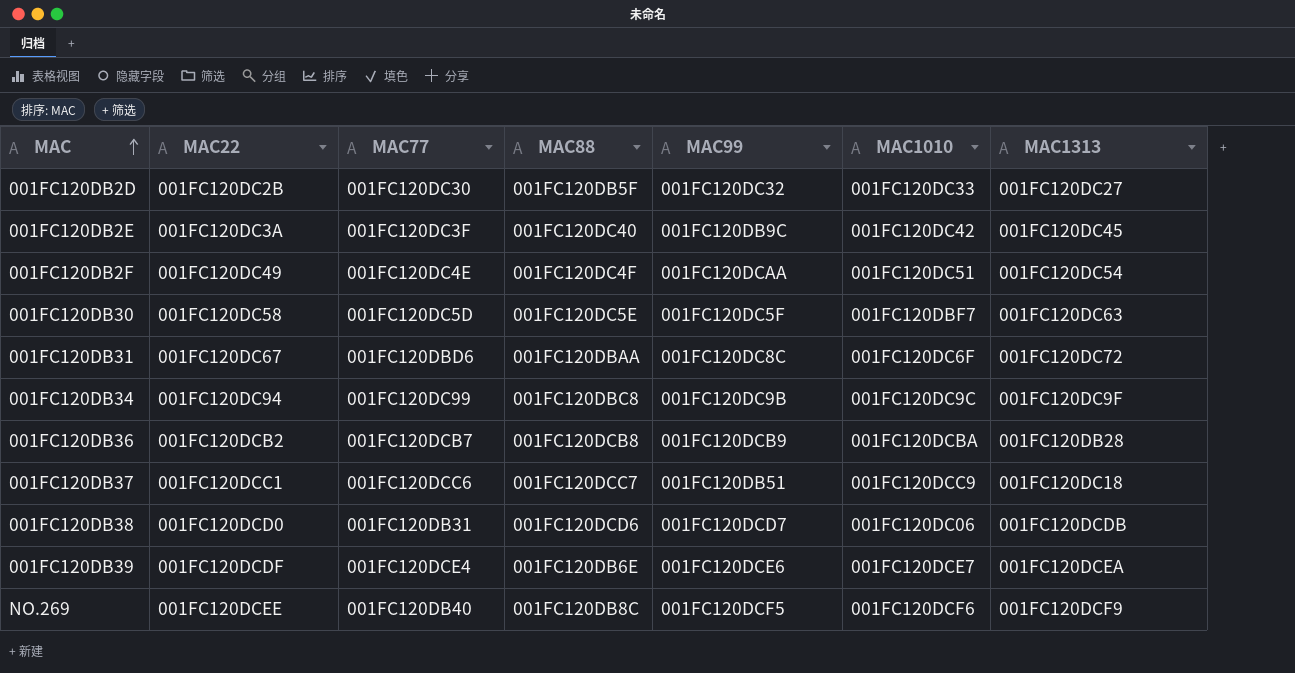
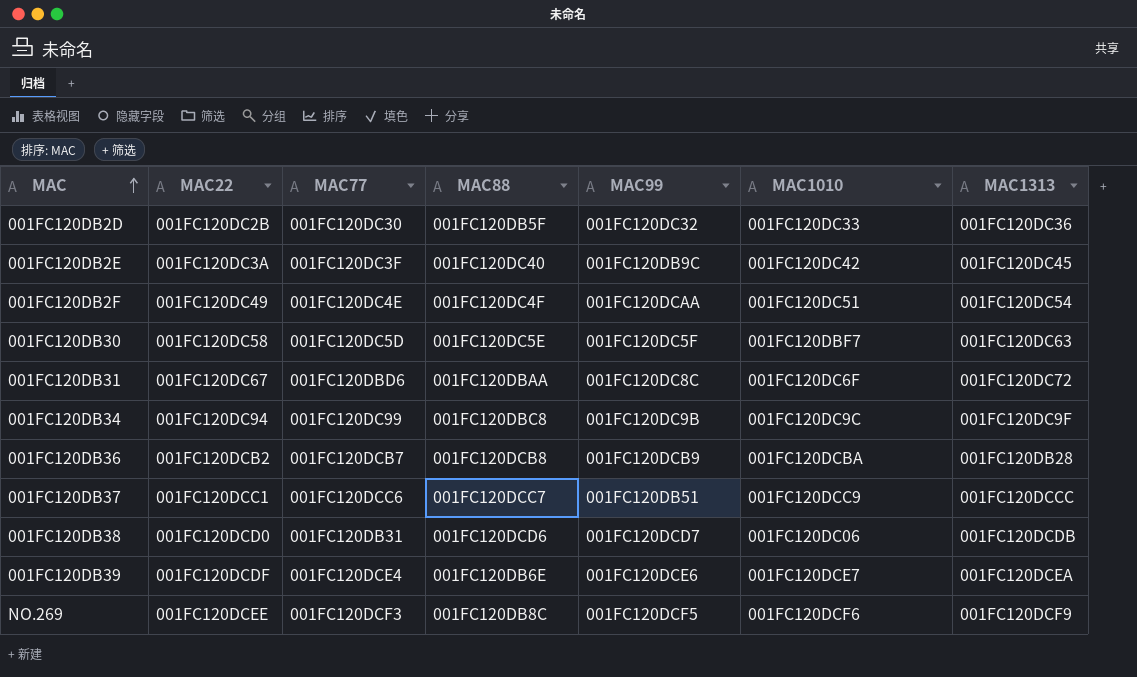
001FC120DB2D | MAC1313: 001FC120DC27 -> 001FC120DC36
001FC120DB37 | MAC1313: 001FC120DC18 -> 001FC120DCCC
NO.269 | MAC77: 001FC120DB40 -> 001FC120DCF3

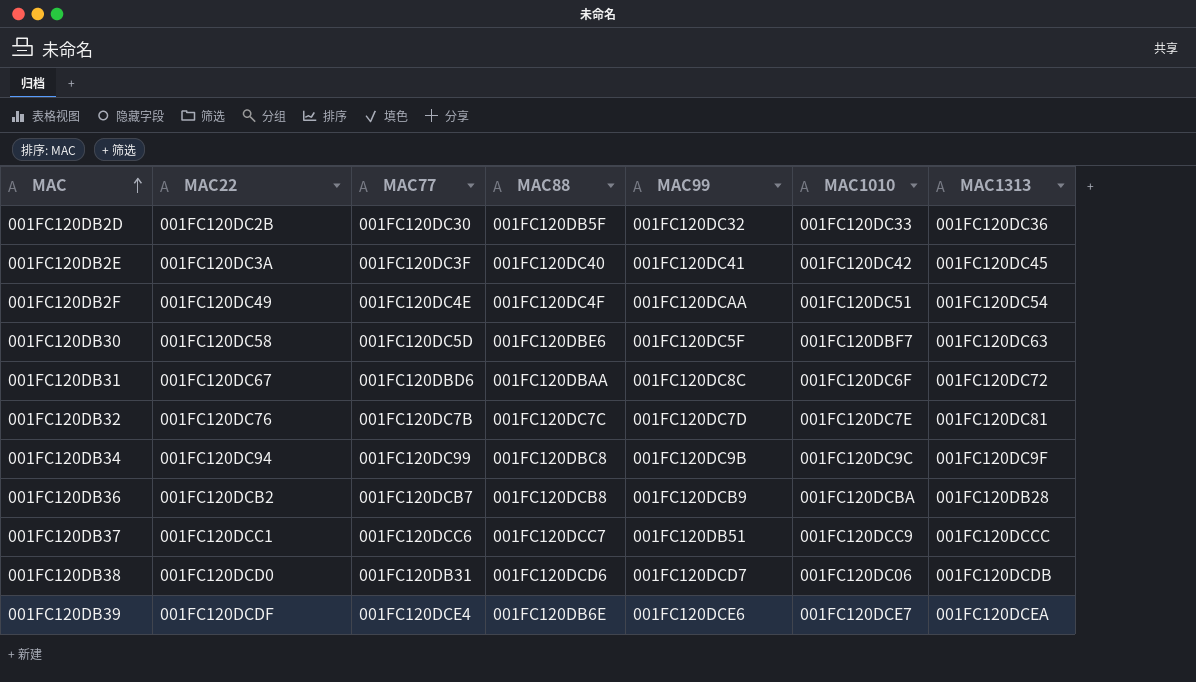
row NO.269: 001FC120DCEE | 001FC120DCF3 | 001FC120DB8C | 001FC120DCF5 | 001FC120DCF6 | 001FC120DCF9 -> none
001FC120DB2E | MAC99: 001FC120DB9C -> 001FC120DC41
001FC120DB30 | MAC88: 001FC120DC5E -> 001FC120DBE6
row 001FC120DB32: none -> 001FC120DC76 | 001FC120DC7B | 001FC120DC7C | 001FC120DC7D | 001FC120DC7E | 001FC120DC81

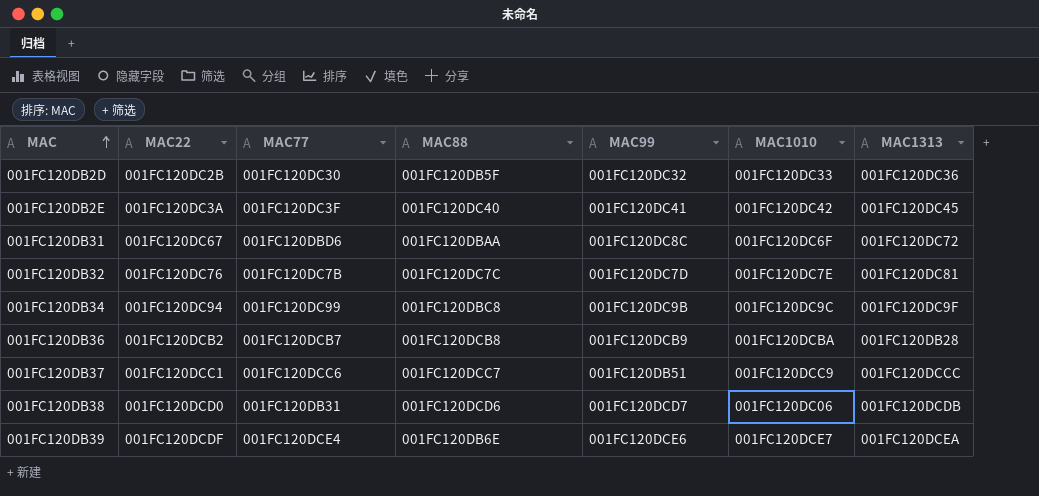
row 001FC120DB2F: 001FC120DC49 | 001FC120DC4E | 001FC120DC4F | 001FC120DCAA | 001FC120DC51 | 001FC120DC54 -> none
row 001FC120DB30: 001FC120DC58 | 001FC120DC5D | 001FC120DBE6 | 001FC120DC5F | 001FC120DBF7 | 001FC120DC63 -> none

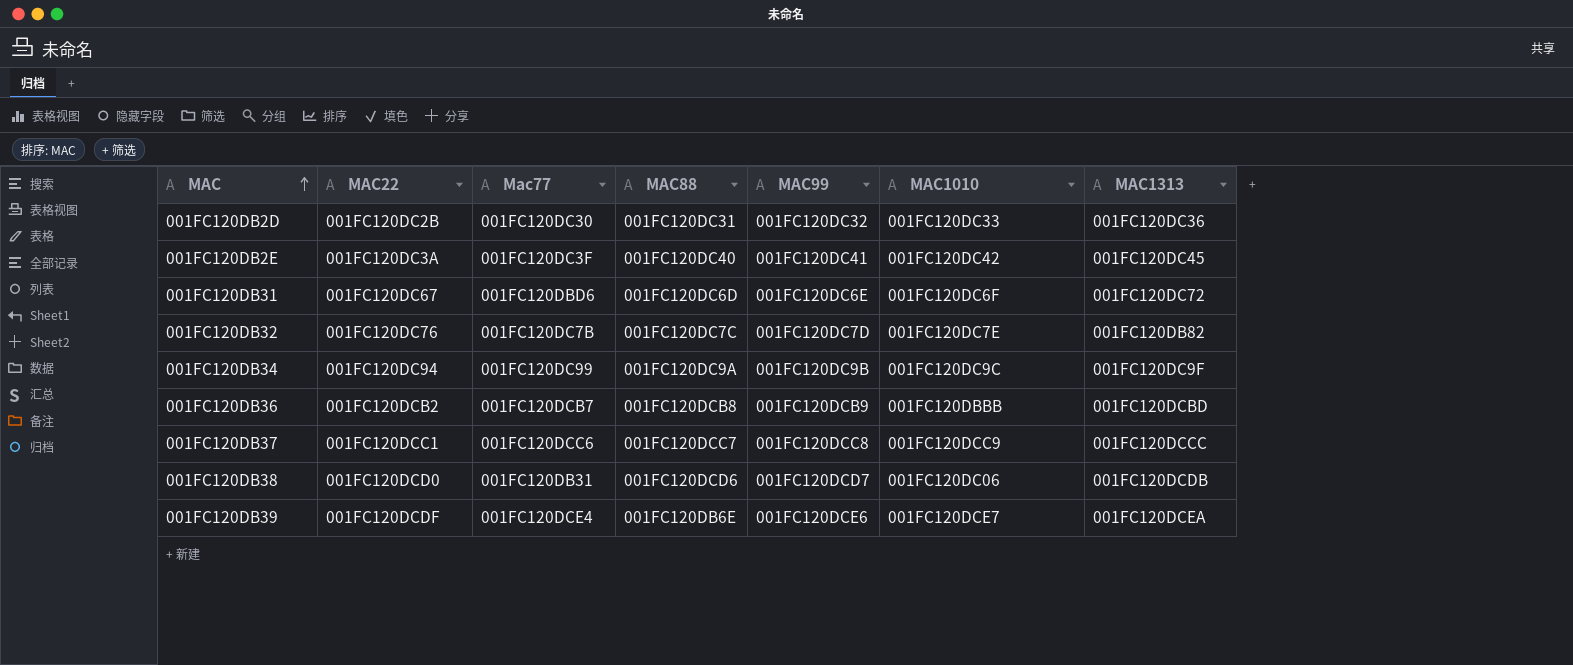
column name: MAC77 -> Mac77
001FC120DB2D | MAC88: 001FC120DB5F -> 001FC120DC31
001FC120DB31 | MAC88: 001FC120DBAA -> 001FC120DC6D
001FC120DB31 | MAC99: 001FC120DC8C -> 001FC120DC6E
001FC120DB32 | MAC1313: 001FC120DC81 -> 001FC120DB82
001FC120DB34 | MAC88: 001FC120DBC8 -> 001FC120DC9A
001FC120DB36 | MAC1010: 001FC120DCBA -> 001FC120DBBB
001FC120DB36 | MAC1313: 001FC120DB28 -> 001FC120DCBD
001FC120DB37 | MAC99: 001FC120DB51 -> 001FC120DCC8

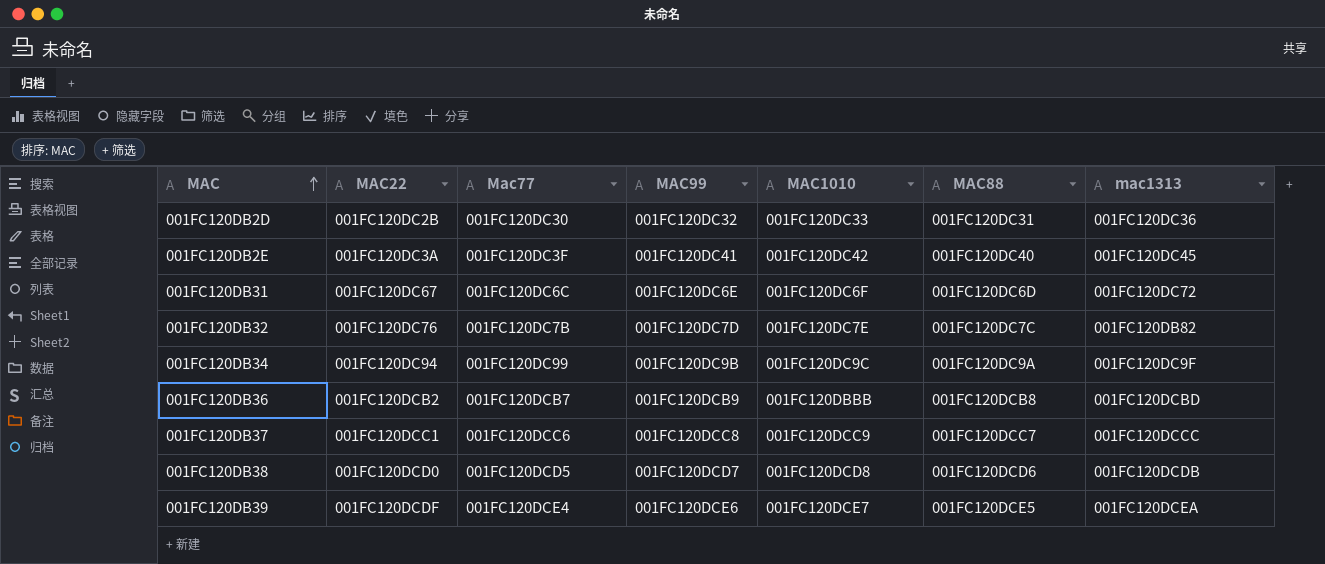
column MAC88 | position: 4 -> 6
column name: MAC1313 -> mac1313
001FC120DB31 | Mac77: 001FC120DBD6 -> 001FC120DC6C
001FC120DB38 | Mac77: 001FC120DB31 -> 001FC120DCD5
001FC120DB38 | MAC1010: 001FC120DC06 -> 001FC120DCD8
001FC120DB39 | MAC88: 001FC120DB6E -> 001FC120DCE5

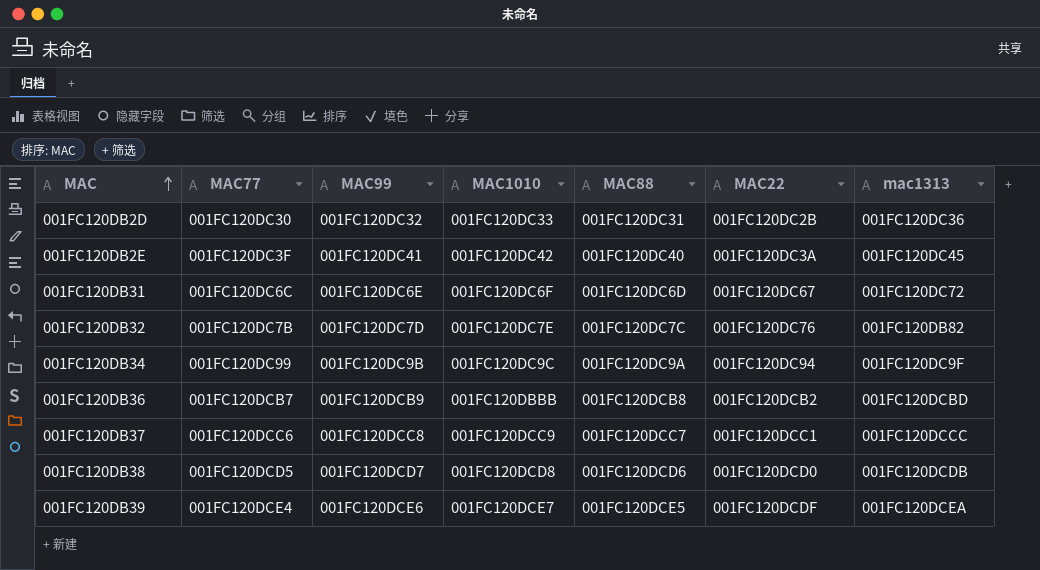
column name: Mac77 -> MAC77
column MAC22 | position: 2 -> 6

